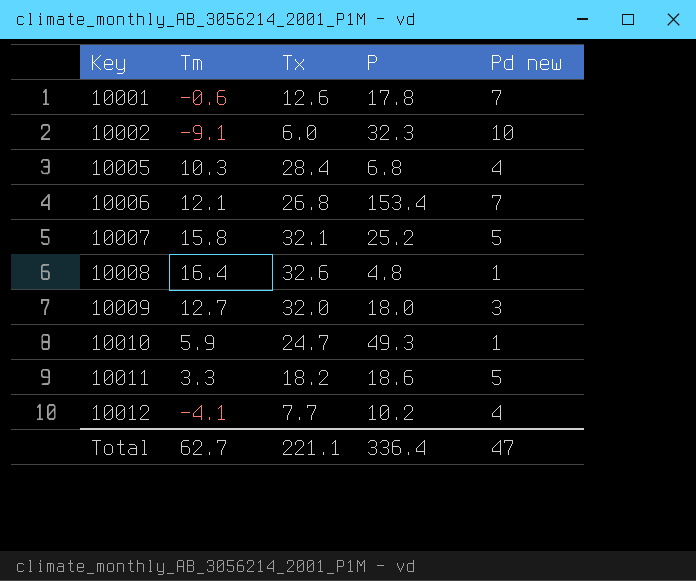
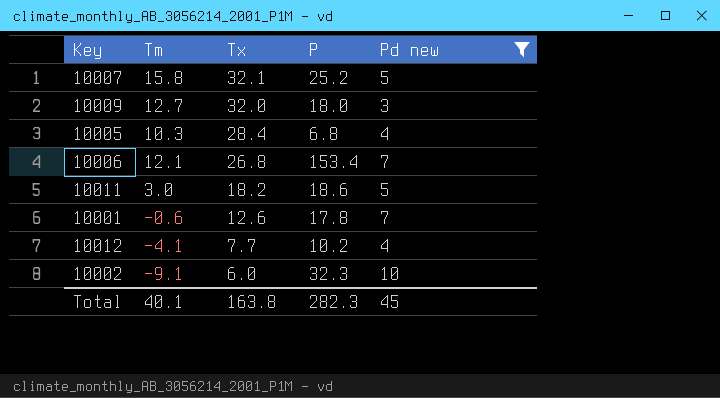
filter: none -> Pd new != 1
row order: Key ascending -> Tx descending
10011 | Tm: 3.3 -> 3.0
Total | Tm: 62.7 -> 40.1
Total | Tx: 221.1 -> 163.8
Total | P: 336.4 -> 282.3
Total | Pd new: 47 -> 45

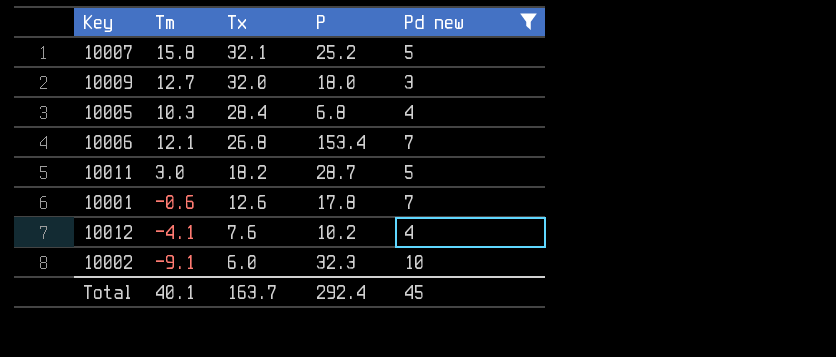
10011 | P: 18.6 -> 28.7
10012 | Tx: 7.7 -> 7.6
Total | Tx: 163.8 -> 163.7
Total | P: 282.3 -> 292.4

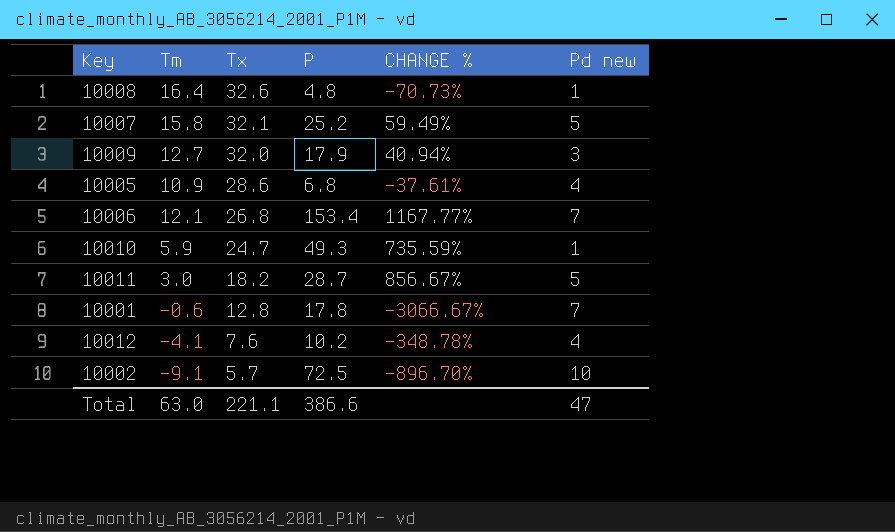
filter: Pd new != 1 -> none
column CHANGE % | formula: none -> ([P] - [Tm]) / [Tm]
10009 | P: 18.0 -> 17.9
10005 | Tm: 10.3 -> 10.9
10005 | Tx: 28.4 -> 28.6
10001 | Tx: 12.6 -> 12.8
10002 | Tx: 6.0 -> 5.7
10002 | P: 32.3 -> 72.5
Total | Tm: 40.1 -> 63.0
Total | Tx: 163.7 -> 221.1
Total | P: 292.4 -> 386.6
Total | Pd new: 45 -> 47

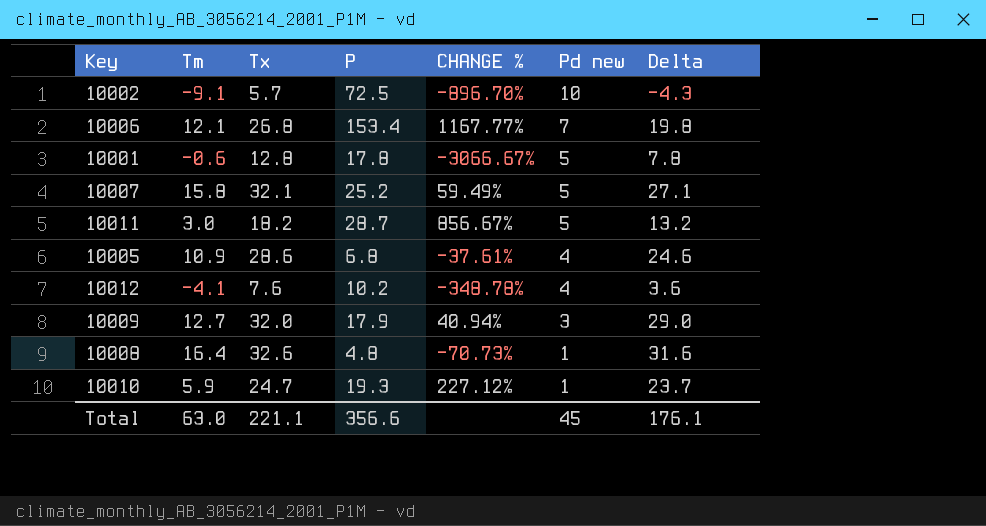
row order: Tx descending -> Pd new descending
column Delta | formula: none -> [Tx] - [Pd new]
10001 | Pd new: 7 -> 5
10010 | P: 49.3 -> 19.3
10010 | CHANGE %: 735.59% -> 227.12%
Total | P: 386.6 -> 356.6
Total | Pd new: 47 -> 45

